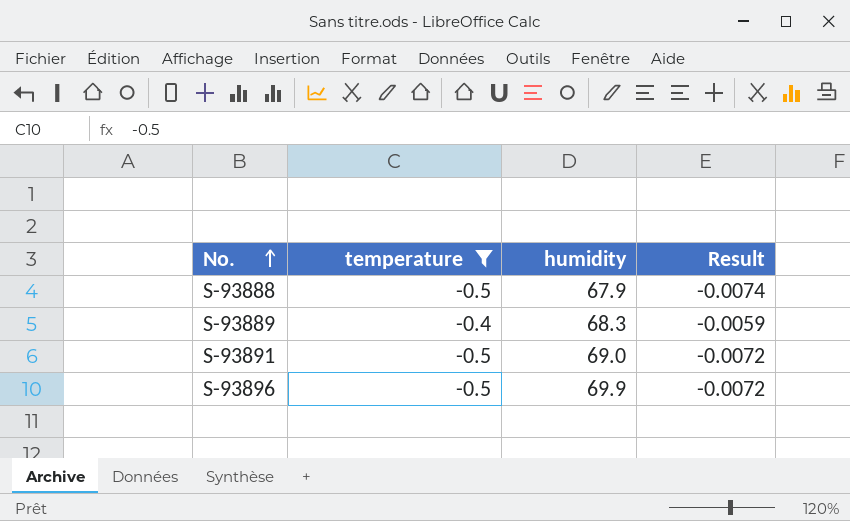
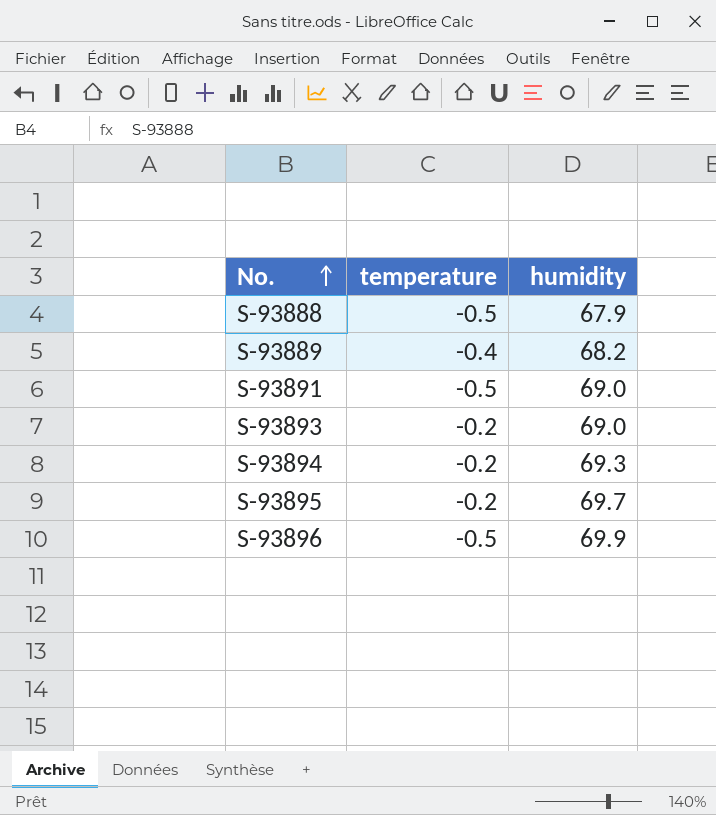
filter: temperature != -0.2 -> none
column Result | formula: [temperature] / [humidity] -> none
S-93889 | humidity: 68.3 -> 68.2

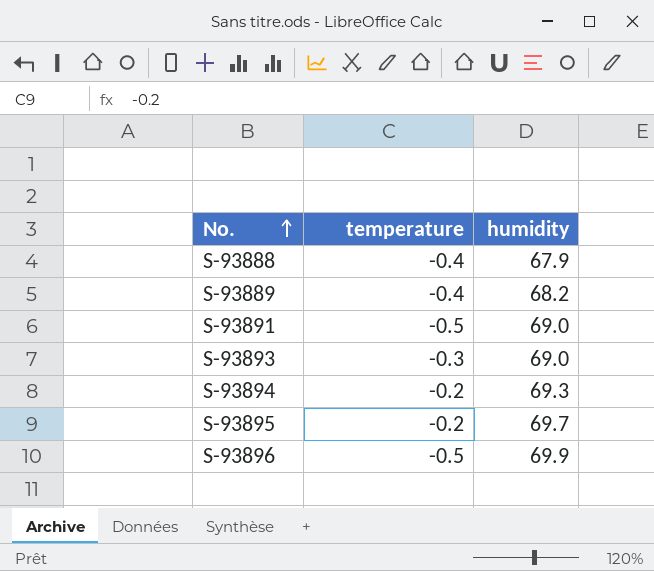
S-93888 | temperature: -0.5 -> -0.4
S-93893 | temperature: -0.2 -> -0.3

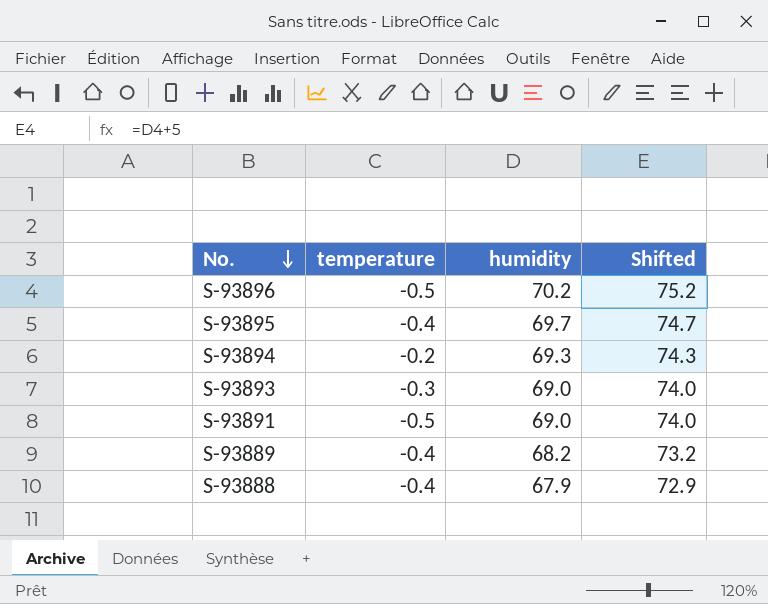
row order: No. ascending -> No. descending
column Shifted | formula: none -> [humidity] + 5
S-93896 | humidity: 69.9 -> 70.2
S-93895 | temperature: -0.2 -> -0.4

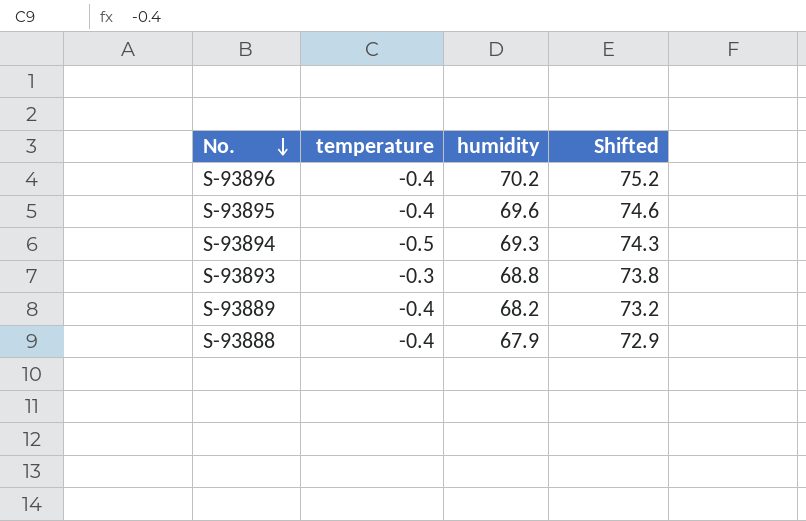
row S-93891: -0.5 | 69.0 | 74.0 -> none
S-93896 | temperature: -0.5 -> -0.4
S-93895 | humidity: 69.7 -> 69.6
S-93895 | Shifted: 74.7 -> 74.6
S-93894 | temperature: -0.2 -> -0.5
S-93893 | humidity: 69.0 -> 68.8
S-93893 | Shifted: 74.0 -> 73.8

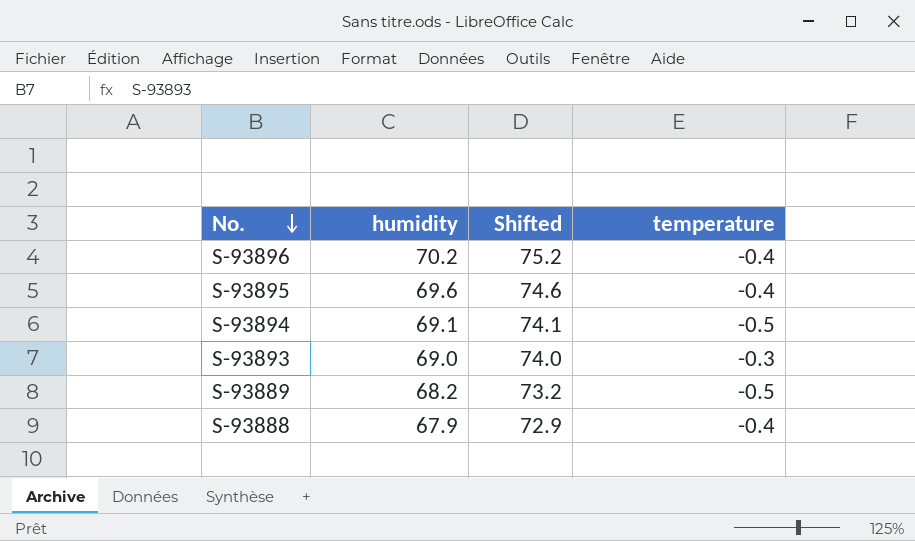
column temperature | position: 2 -> 4
S-93894 | humidity: 69.3 -> 69.1
S-93894 | Shifted: 74.3 -> 74.1
S-93893 | humidity: 68.8 -> 69.0
S-93893 | Shifted: 73.8 -> 74.0
S-93889 | temperature: -0.4 -> -0.5

